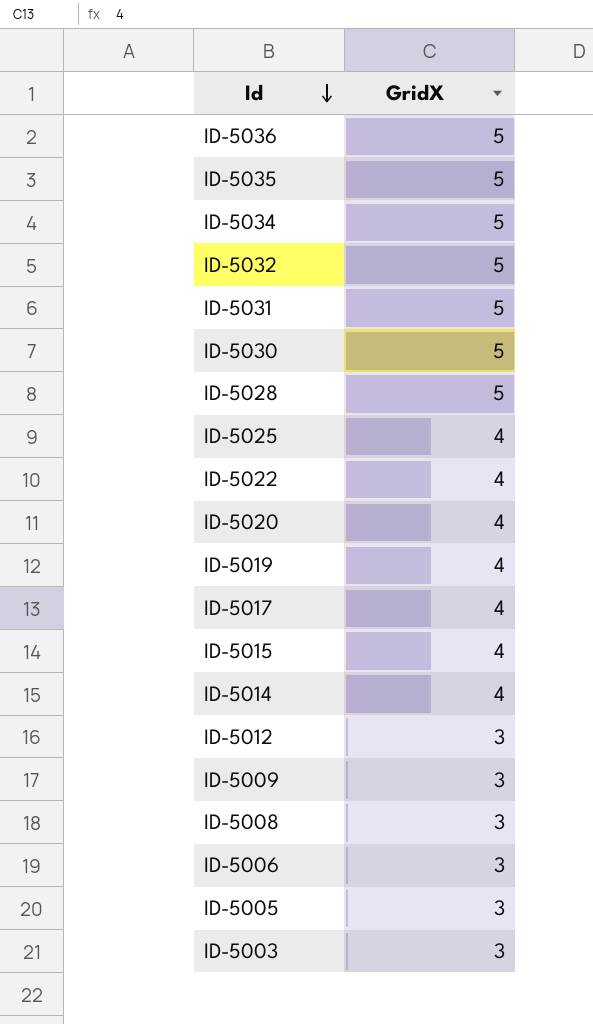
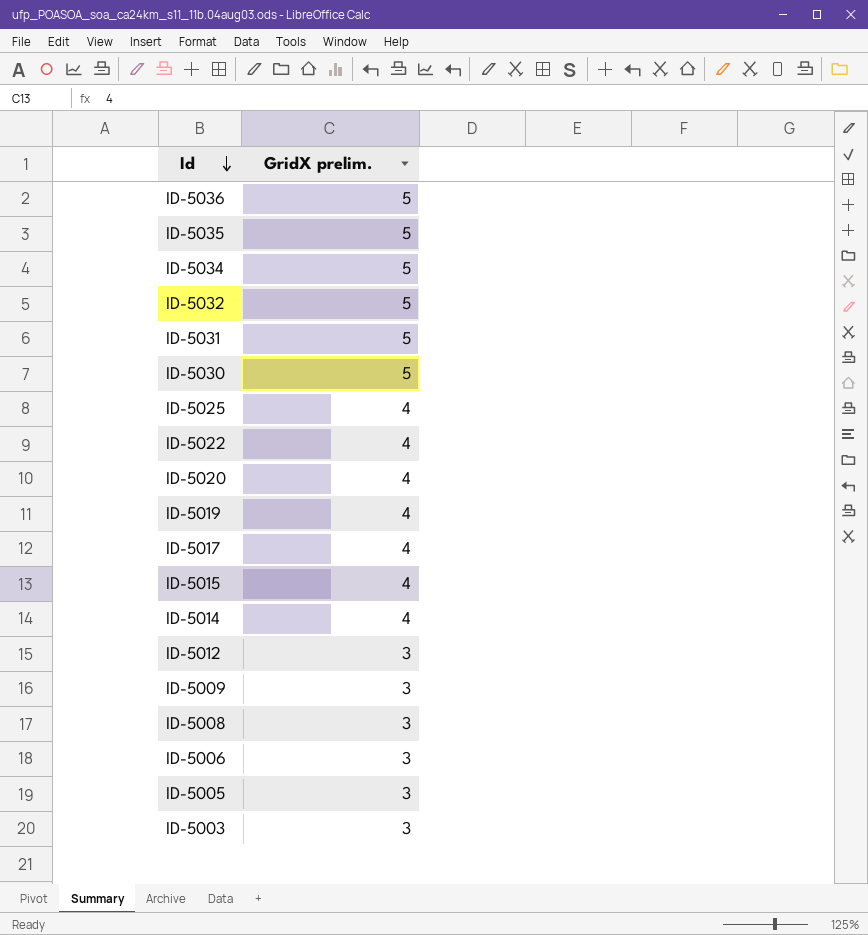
column name: GridX -> GridX prelim.
row ID-5028: 5 -> none

